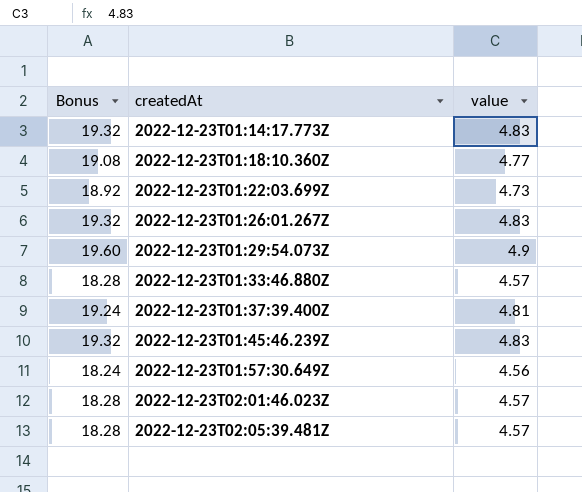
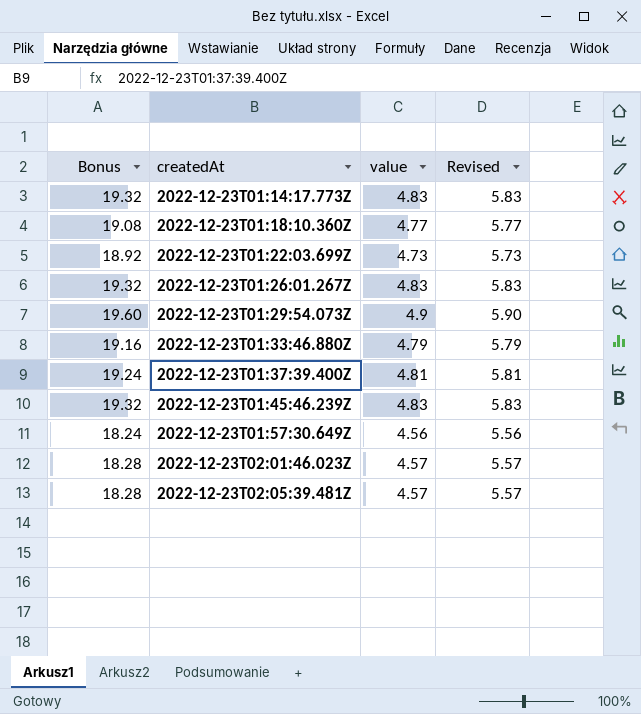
column Revised | formula: none -> [value] + 1
2022-12-23T01:33:46.880Z | Bonus: 18.28 -> 19.16
2022-12-23T01:33:46.880Z | value: 4.57 -> 4.79

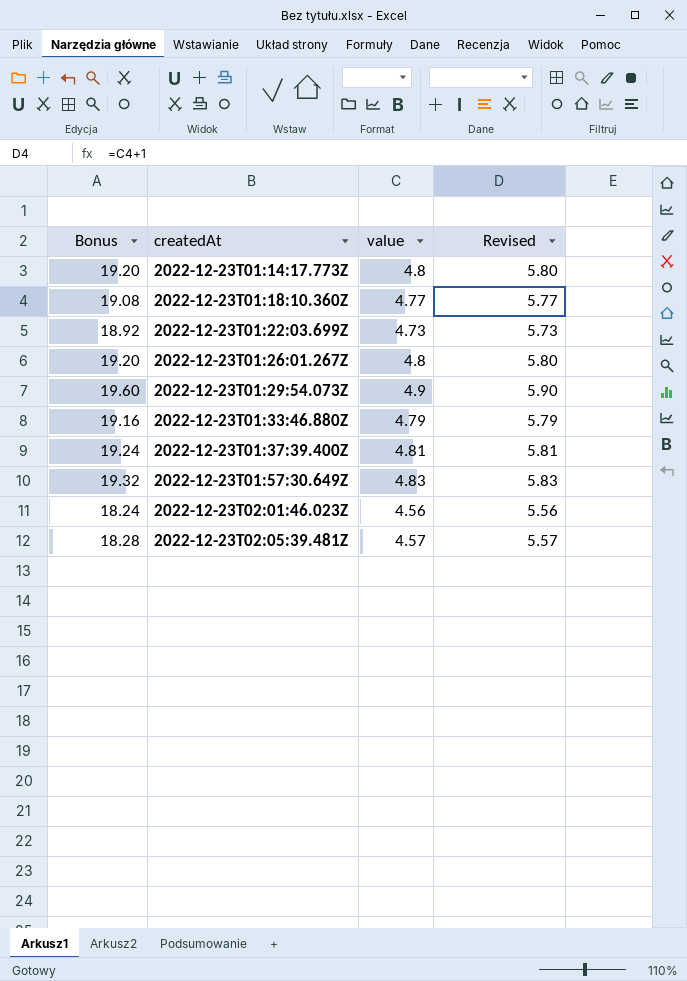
row 2022-12-23T01:45:46.239Z: 19.32 | 4.83 | 5.83 -> none
2022-12-23T01:14:17.773Z | Bonus: 19.32 -> 19.20
2022-12-23T01:14:17.773Z | value: 4.83 -> 4.8
2022-12-23T01:14:17.773Z | Revised: 5.83 -> 5.80
2022-12-23T01:26:01.267Z | Bonus: 19.32 -> 19.20
2022-12-23T01:26:01.267Z | value: 4.83 -> 4.8
2022-12-23T01:26:01.267Z | Revised: 5.83 -> 5.80
2022-12-23T01:57:30.649Z | Bonus: 18.24 -> 19.32
2022-12-23T01:57:30.649Z | value: 4.56 -> 4.83
2022-12-23T01:57:30.649Z | Revised: 5.56 -> 5.83
2022-12-23T02:01:46.023Z | Bonus: 18.28 -> 18.24
2022-12-23T02:01:46.023Z | value: 4.57 -> 4.56
2022-12-23T02:01:46.023Z | Revised: 5.57 -> 5.56

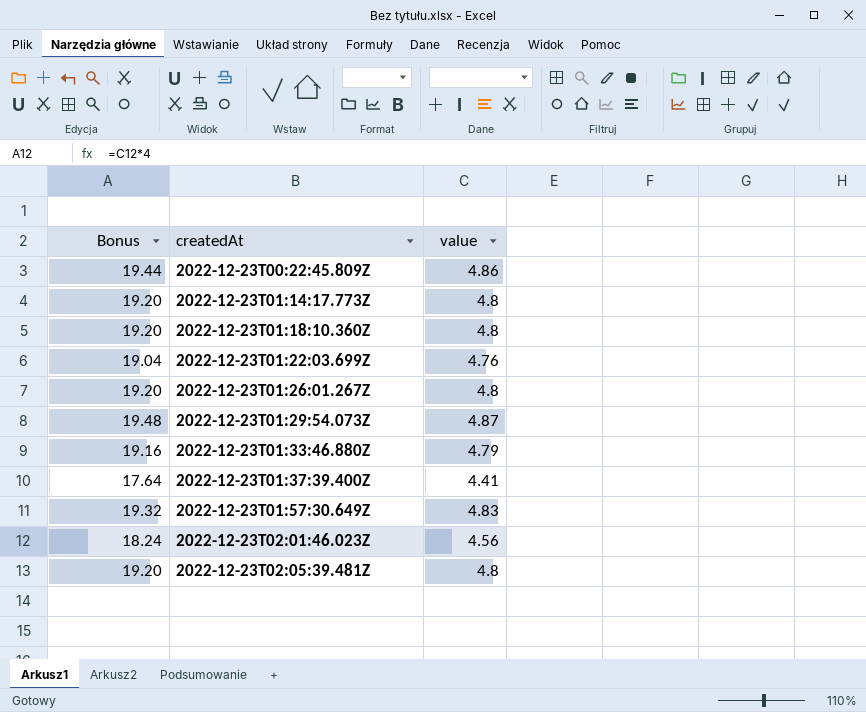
column Revised | formula: [value] + 1 -> none
row 2022-12-23T00:22:45.809Z: none -> 19.44 | 4.86
2022-12-23T01:18:10.360Z | Bonus: 19.08 -> 19.20
2022-12-23T01:18:10.360Z | value: 4.77 -> 4.8
2022-12-23T01:22:03.699Z | Bonus: 18.92 -> 19.04
2022-12-23T01:22:03.699Z | value: 4.73 -> 4.76
2022-12-23T01:29:54.073Z | Bonus: 19.60 -> 19.48
2022-12-23T01:29:54.073Z | value: 4.9 -> 4.87
2022-12-23T01:37:39.400Z | Bonus: 19.24 -> 17.64
2022-12-23T01:37:39.400Z | value: 4.81 -> 4.41
2022-12-23T02:05:39.481Z | Bonus: 18.28 -> 19.20
2022-12-23T02:05:39.481Z | value: 4.57 -> 4.8

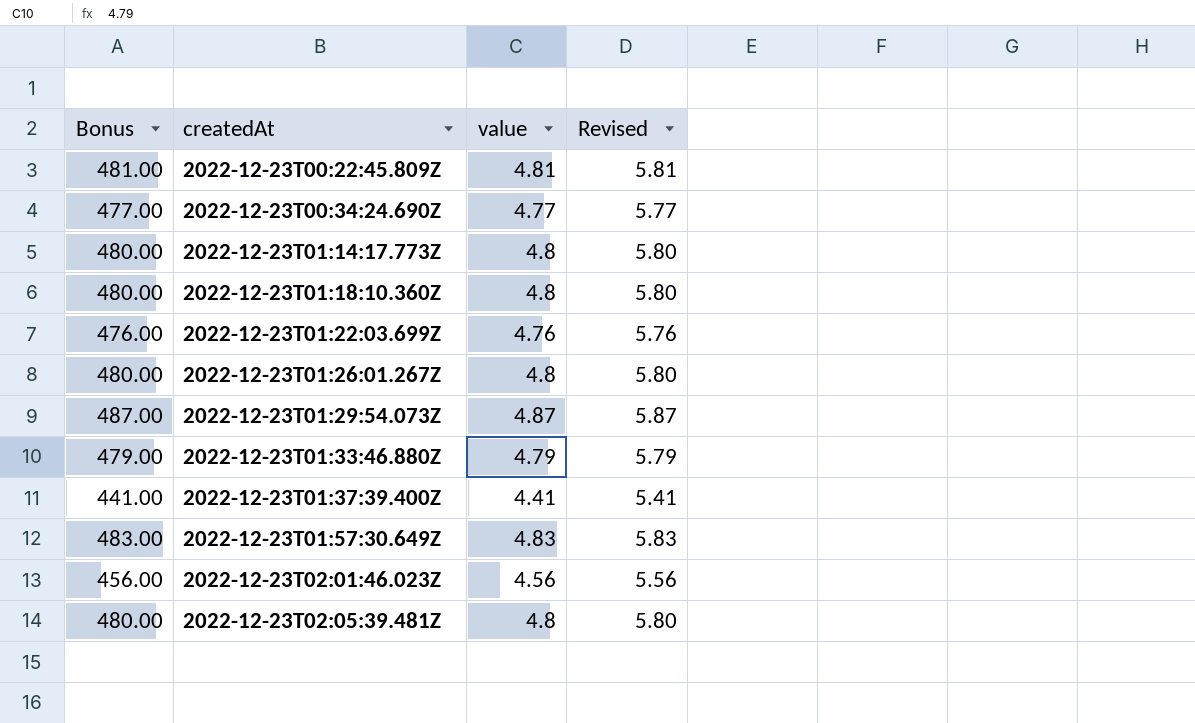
column Bonus | formula: [value] * 4 -> [value] * 100
column Revised | formula: none -> [value] + 1
2022-12-23T00:22:45.809Z | value: 4.86 -> 4.81
row 2022-12-23T00:34:24.690Z: none -> 477.00 | 4.77 | 5.77

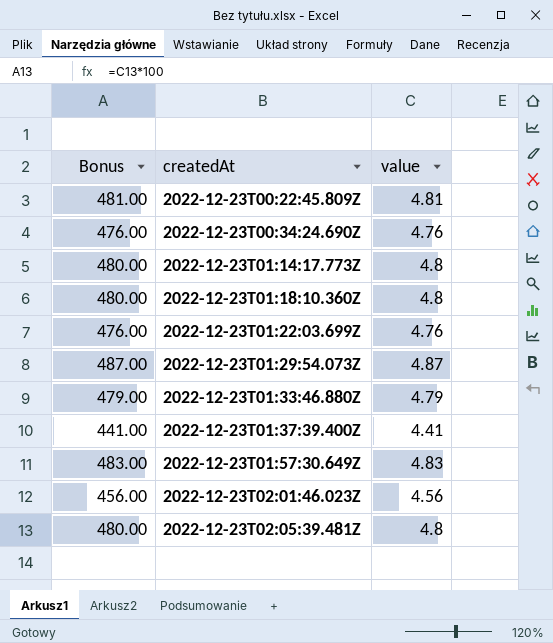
column Revised | formula: [value] + 1 -> none
row 2022-12-23T01:26:01.267Z: 480.00 | 4.8 | 5.80 -> none
2022-12-23T00:34:24.690Z | Bonus: 477.00 -> 476.00
2022-12-23T00:34:24.690Z | value: 4.77 -> 4.76

